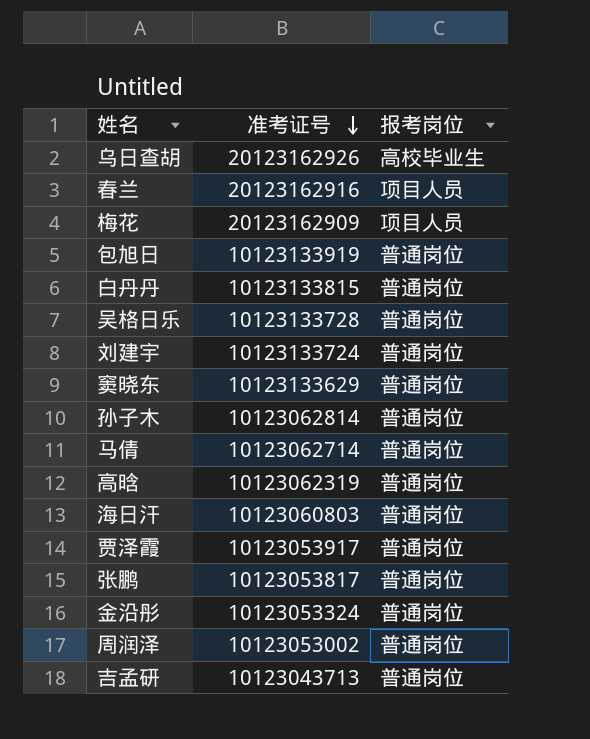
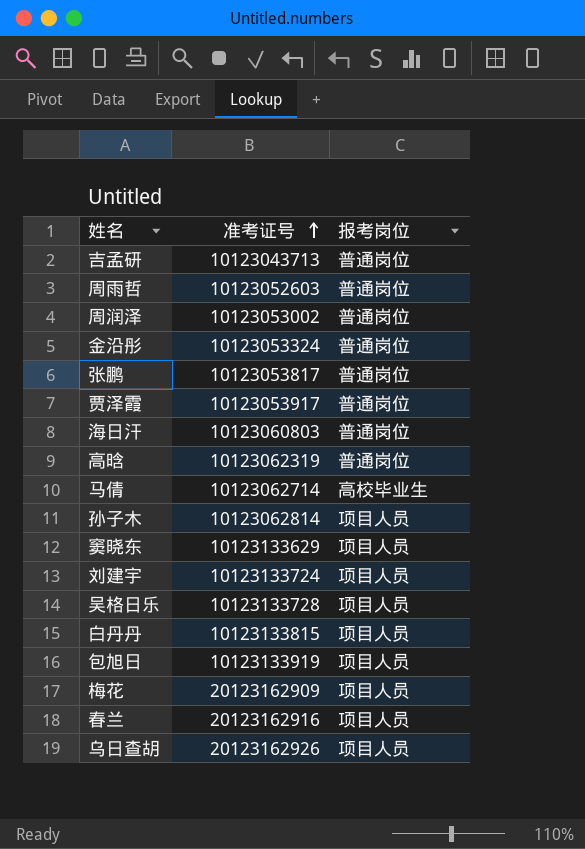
row order: 准考证号 descending -> 准考证号 ascending
row 周雨哲: none -> 10123052603 | 普通岗位
马倩 | 报考岗位: 普通岗位 -> 高校毕业生
孙子木 | 报考岗位: 普通岗位 -> 项目人员
窦晓东 | 报考岗位: 普通岗位 -> 项目人员
刘建宇 | 报考岗位: 普通岗位 -> 项目人员
吴格日乐 | 报考岗位: 普通岗位 -> 项目人员
白丹丹 | 报考岗位: 普通岗位 -> 项目人员
包旭日 | 报考岗位: 普通岗位 -> 项目人员
乌日查胡 | 报考岗位: 高校毕业生 -> 项目人员

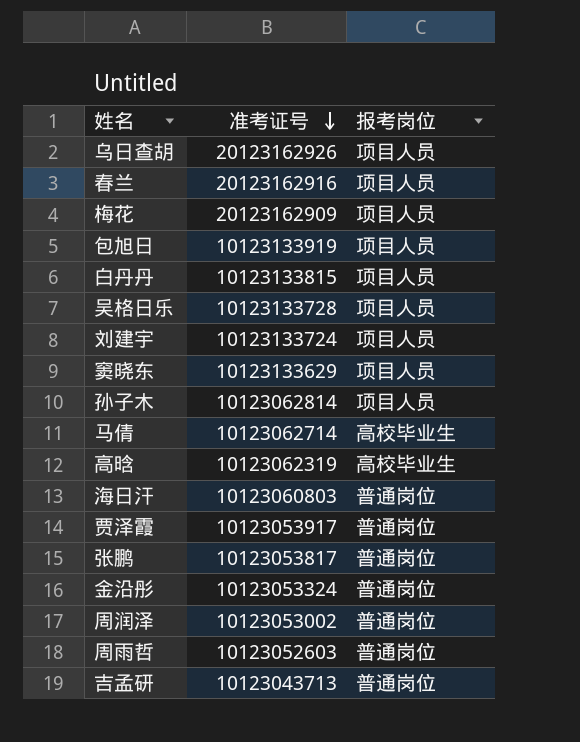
row order: 准考证号 ascending -> 准考证号 descending
高晗 | 报考岗位: 普通岗位 -> 高校毕业生

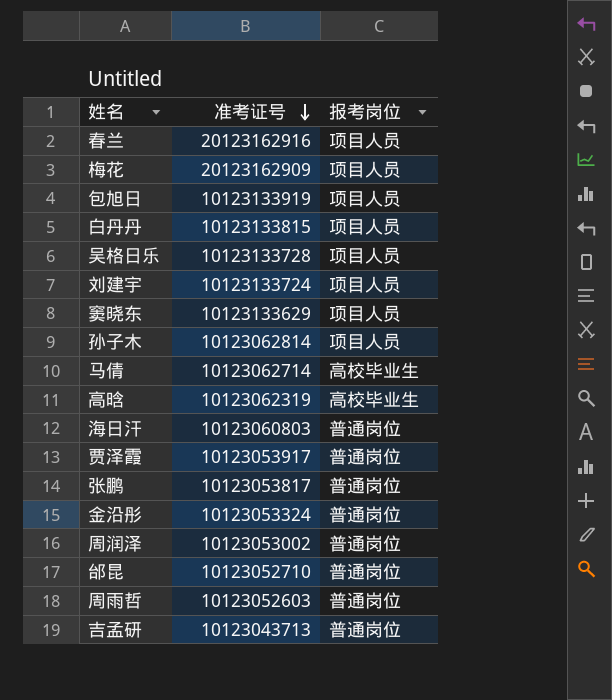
row 乌日查胡: 20123162926 | 项目人员 -> none
row 邰昆: none -> 10123052710 | 普通岗位

